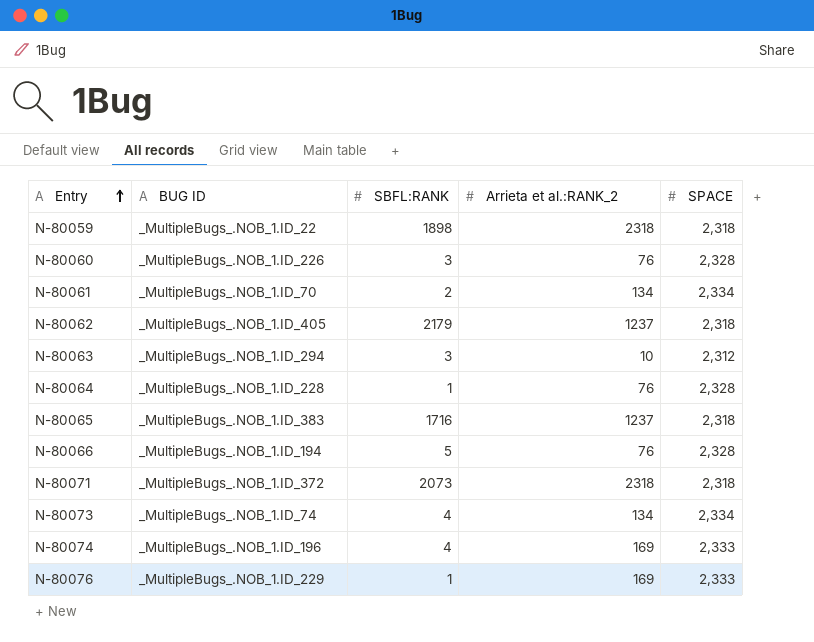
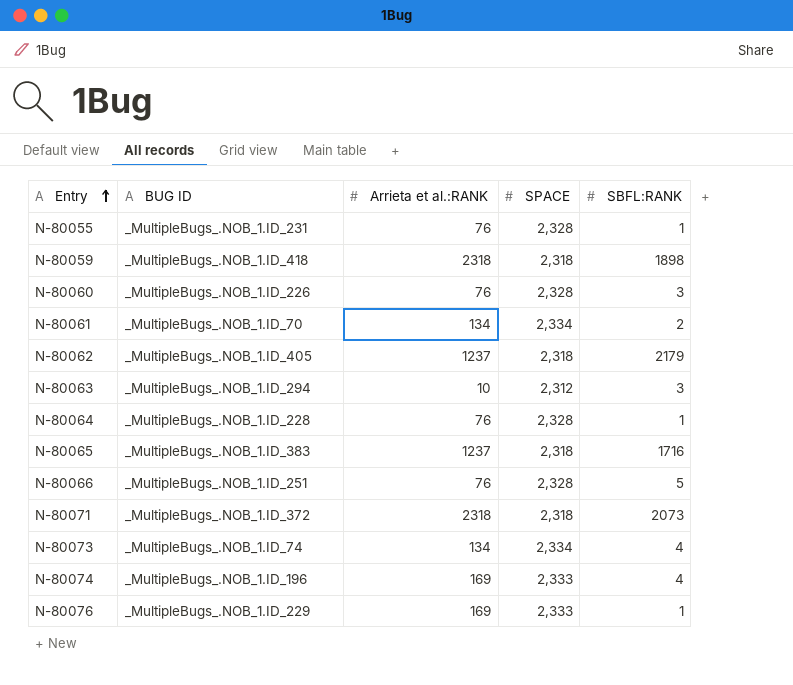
column name: Arrieta et al.:RANK_2 -> Arrieta et al.:RANK
column SBFL:RANK | position: 3 -> 5
row N-80055: none -> _MultipleBugs_.NOB_1.ID_231 | 76 | 2,328 | 1
N-80059 | BUG ID: _MultipleBugs_.NOB_1.ID_22 -> _MultipleBugs_.NOB_1.ID_418
N-80066 | BUG ID: _MultipleBugs_.NOB_1.ID_194 -> _MultipleBugs_.NOB_1.ID_251

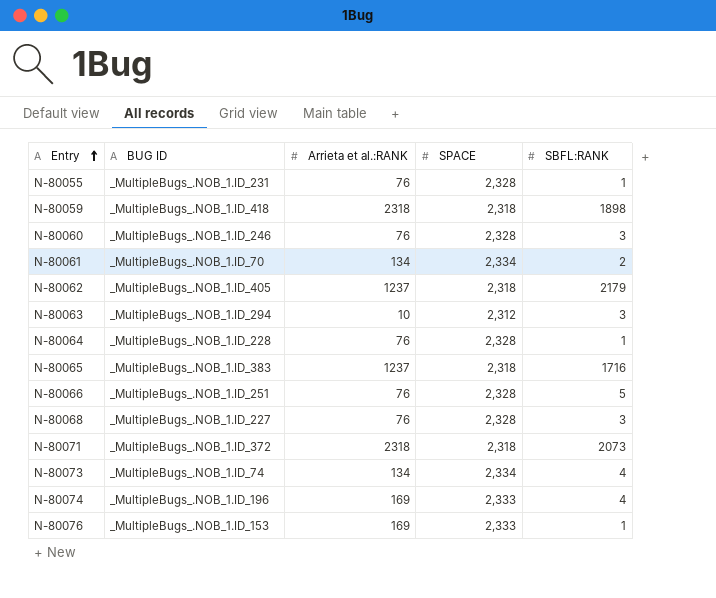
N-80060 | BUG ID: _MultipleBugs_.NOB_1.ID_226 -> _MultipleBugs_.NOB_1.ID_246
row N-80068: none -> _MultipleBugs_.NOB_1.ID_227 | 76 | 2,328 | 3
N-80076 | BUG ID: _MultipleBugs_.NOB_1.ID_229 -> _MultipleBugs_.NOB_1.ID_153

